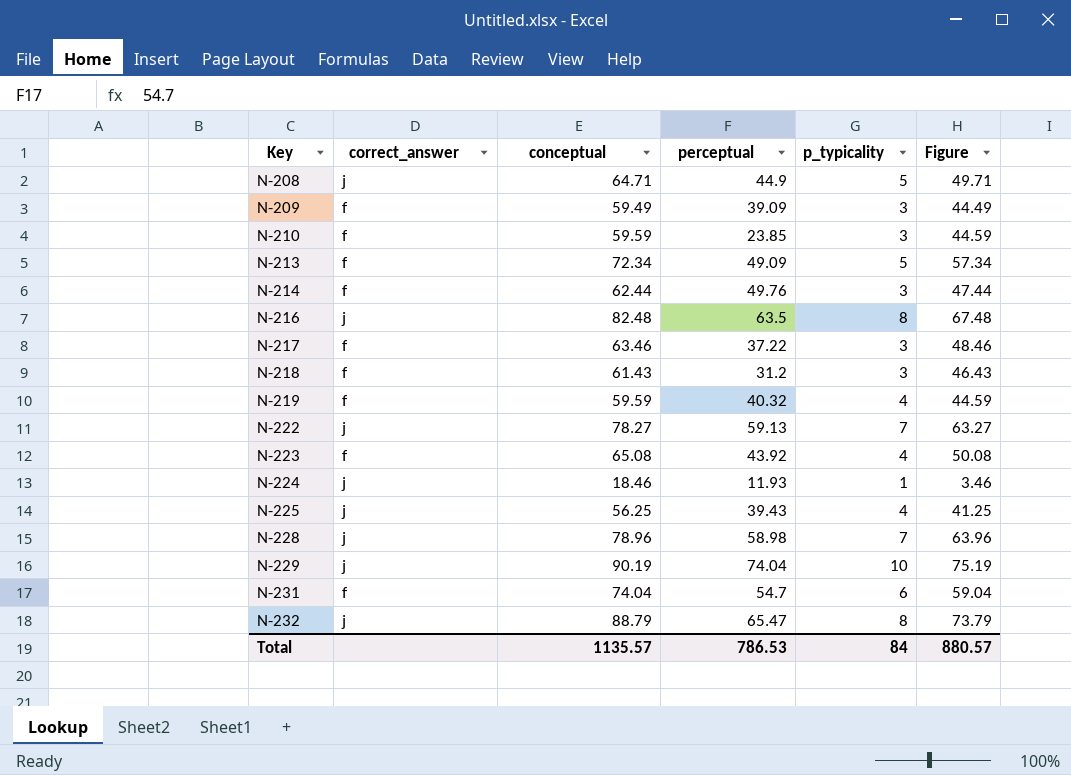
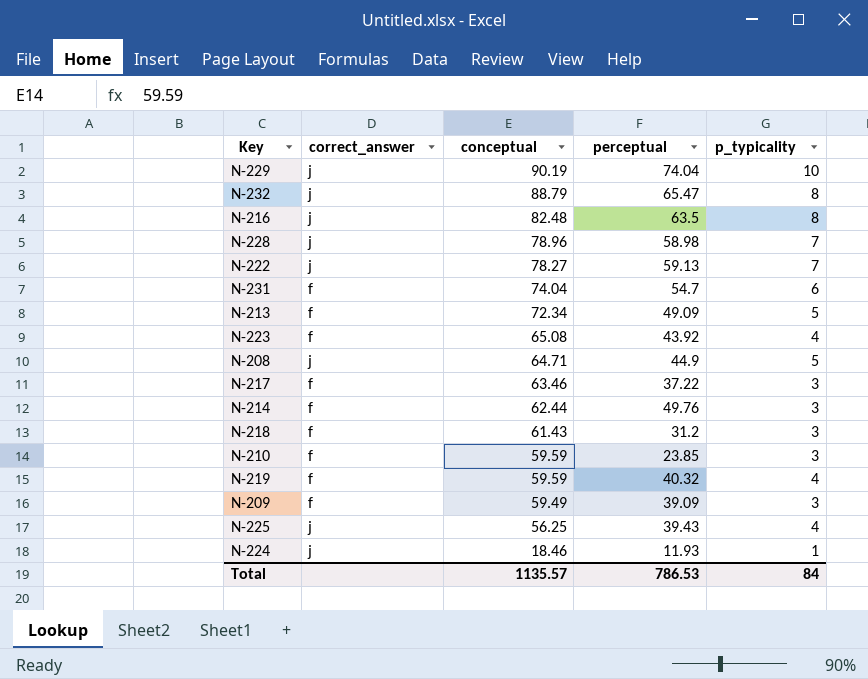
row order: Key ascending -> conceptual descending
column Figure | formula: [conceptual] - 15 -> none

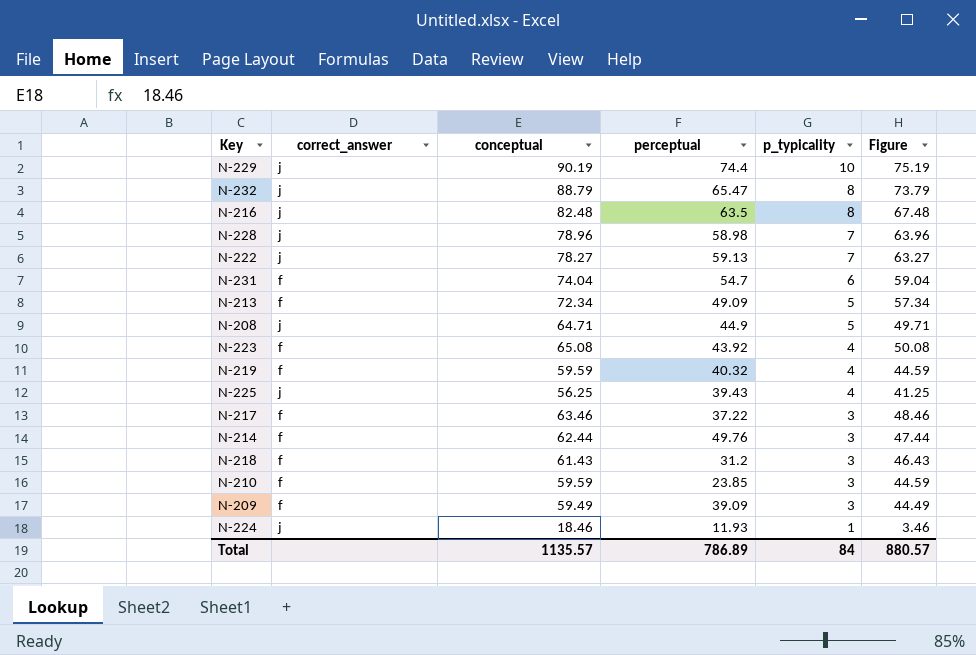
row order: conceptual descending -> p_typicality descending
column Figure | formula: none -> [conceptual] - 15
N-229 | perceptual: 74.04 -> 74.4
Total | perceptual: 786.53 -> 786.89

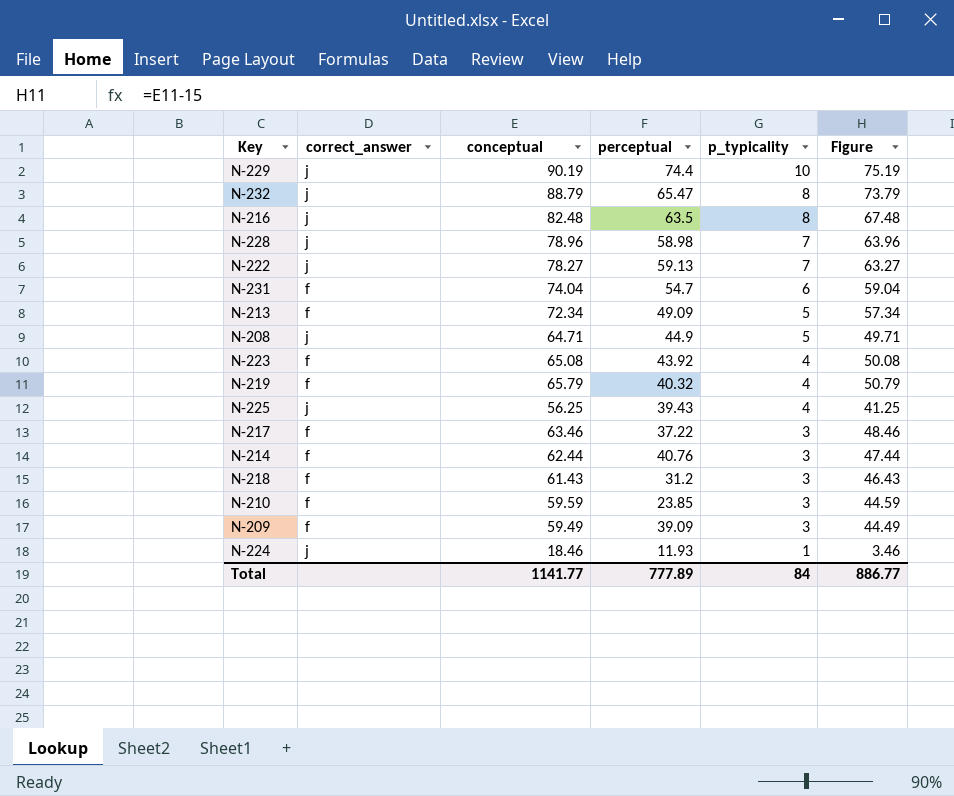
N-219 | conceptual: 59.59 -> 65.79
N-219 | Figure: 44.59 -> 50.79
N-214 | perceptual: 49.76 -> 40.76
Total | conceptual: 1135.57 -> 1141.77
Total | perceptual: 786.89 -> 777.89
Total | Figure: 880.57 -> 886.77

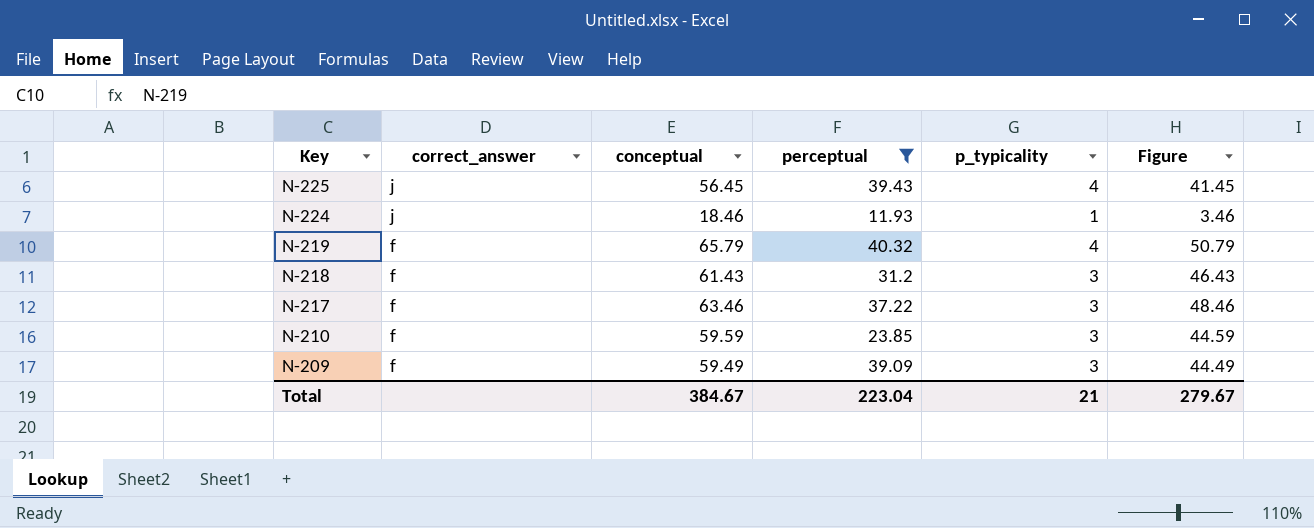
filter: none -> perceptual <= 40.32
row order: p_typicality descending -> Key descending
N-225 | conceptual: 56.25 -> 56.45
N-225 | Figure: 41.25 -> 41.45
Total | conceptual: 1141.77 -> 384.67
Total | perceptual: 777.89 -> 223.04
Total | p_typicality: 84 -> 21
Total | Figure: 886.77 -> 279.67

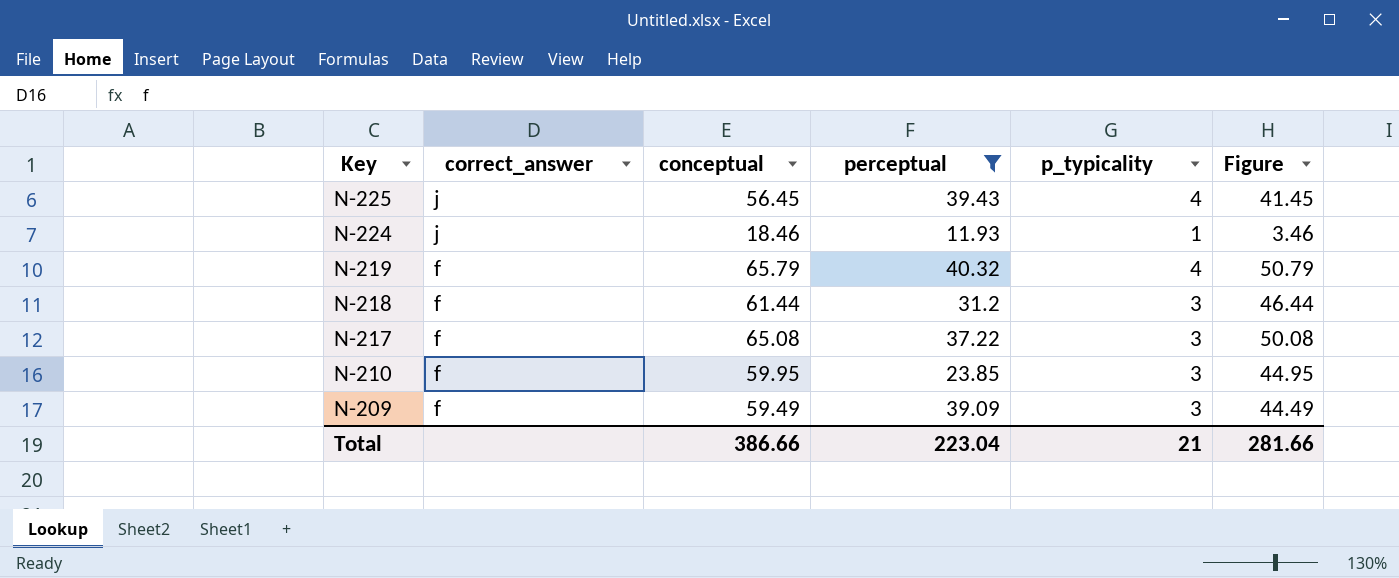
N-218 | conceptual: 61.43 -> 61.44
N-218 | Figure: 46.43 -> 46.44
N-217 | conceptual: 63.46 -> 65.08
N-217 | Figure: 48.46 -> 50.08
N-210 | conceptual: 59.59 -> 59.95
N-210 | Figure: 44.59 -> 44.95
Total | conceptual: 384.67 -> 386.66
Total | Figure: 279.67 -> 281.66

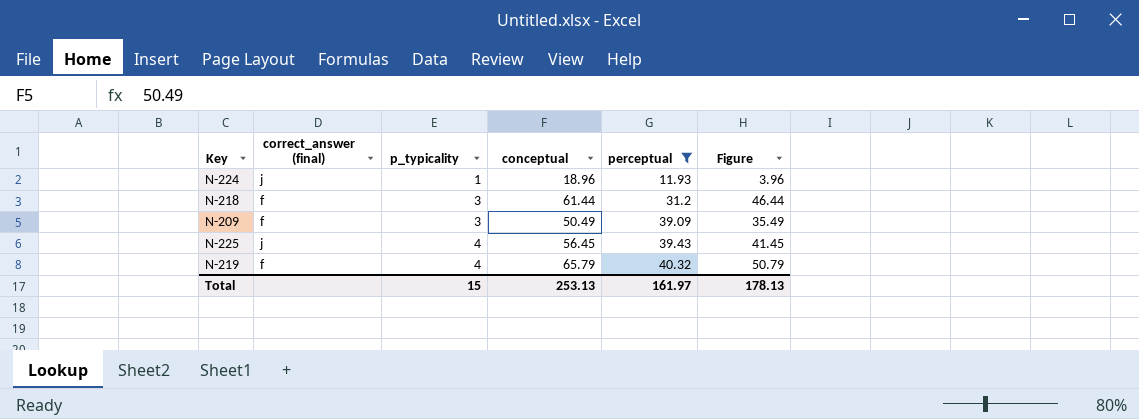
row order: Key descending -> p_typicality ascending
column name: correct_answer -> correct_answer (final)
column p_typicality | position: 5 -> 3
row N-217: f | 65.08 | 37.22 | 3 | 50.08 -> none
row N-210: f | 59.95 | 23.85 | 3 | 44.95 -> none
N-224 | conceptual: 18.46 -> 18.96
N-224 | Figure: 3.46 -> 3.96
N-209 | conceptual: 59.49 -> 50.49
N-209 | Figure: 44.49 -> 35.49
Total | p_typicality: 21 -> 15
Total | conceptual: 386.66 -> 253.13
Total | perceptual: 223.04 -> 161.97
Total | Figure: 281.66 -> 178.13

